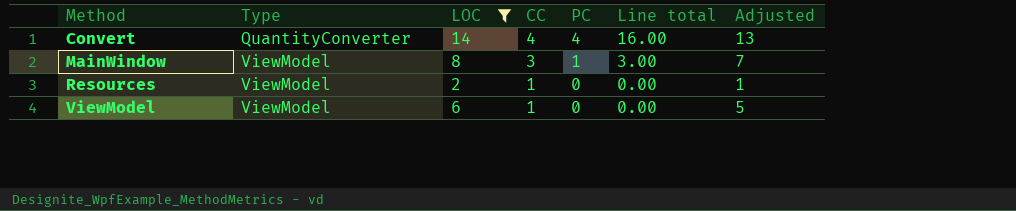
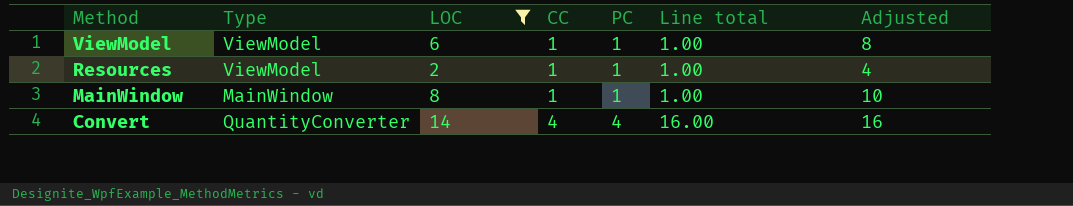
row order: Method ascending -> Method descending
column Adjusted | formula: [LOC] - 1 -> [LOC] + 2
ViewModel | PC: 0 -> 1
ViewModel | Line total: 0.00 -> 1.00
Resources | PC: 0 -> 1
Resources | Line total: 0.00 -> 1.00
MainWindow | Type: ViewModel -> MainWindow
MainWindow | CC: 3 -> 1
MainWindow | Line total: 3.00 -> 1.00

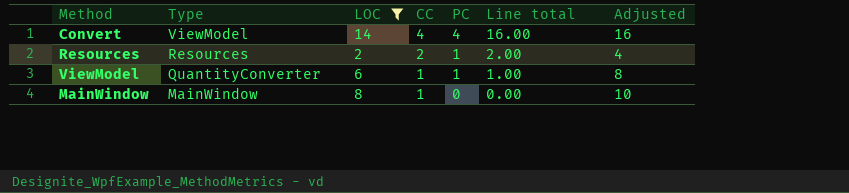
row order: Method descending -> Type descending
Convert | Type: QuantityConverter -> ViewModel
Resources | Type: ViewModel -> Resources
Resources | CC: 1 -> 2
Resources | Line total: 1.00 -> 2.00
ViewModel | Type: ViewModel -> QuantityConverter
MainWindow | PC: 1 -> 0
MainWindow | Line total: 1.00 -> 0.00

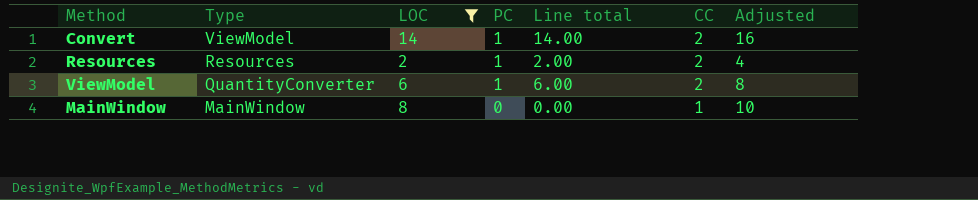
column Line total | formula: [CC] * [PC] -> [LOC] * [PC]
column CC | position: 4 -> 6
Convert | PC: 4 -> 1
Convert | CC: 4 -> 2
ViewModel | CC: 1 -> 2

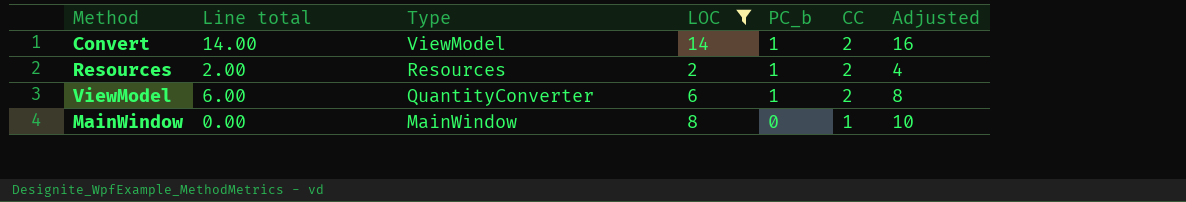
column Line total | position: 5 -> 2
column name: PC -> PC_b

